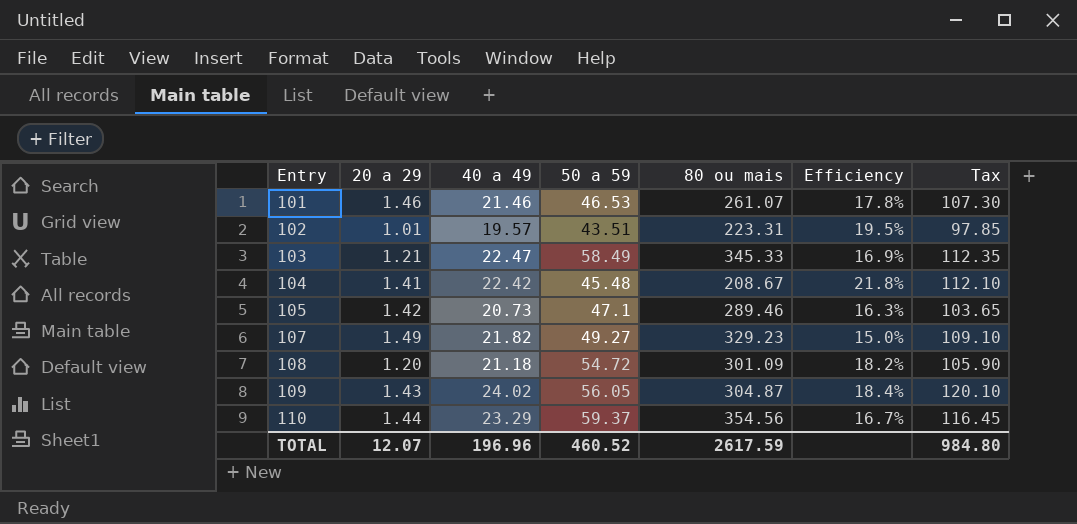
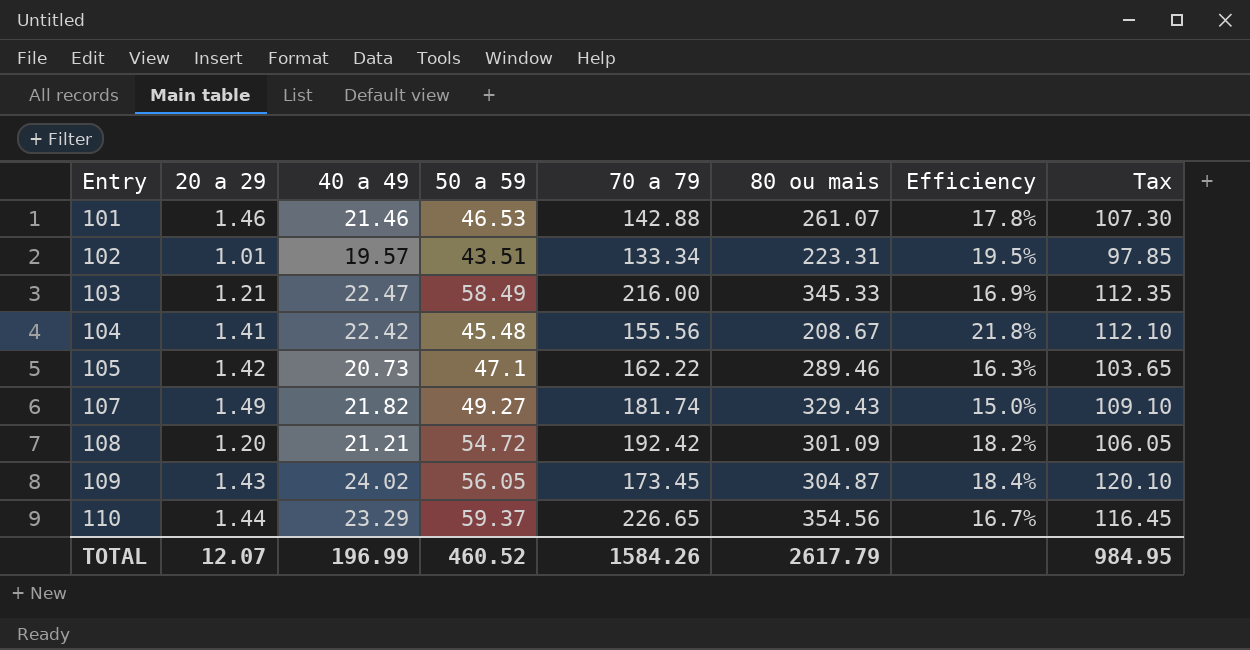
column 70 a 79 | position: none -> 5
107 | 80 ou mais: 329.23 -> 329.43
108 | 40 a 49: 21.18 -> 21.21
108 | Tax: 105.90 -> 106.05
TOTAL | 40 a 49: 196.96 -> 196.99
TOTAL | 80 ou mais: 2617.59 -> 2617.79
TOTAL | Tax: 984.80 -> 984.95

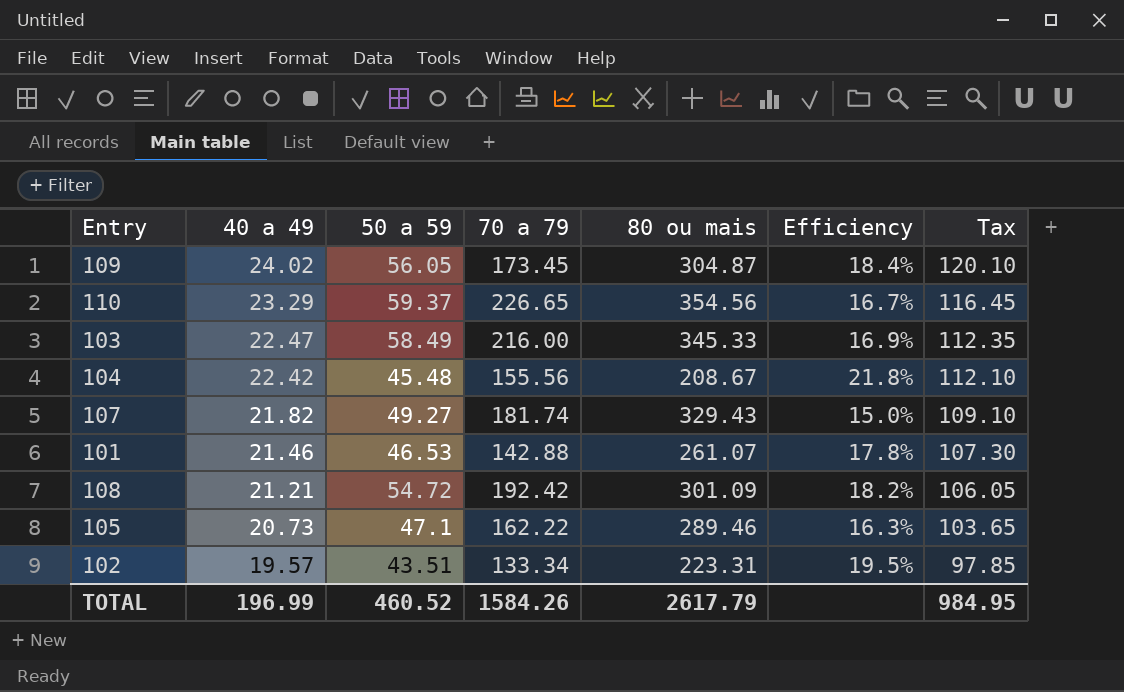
row order: Entry ascending -> 40 a 49 descending
column 20 a 29 | position: 2 -> none

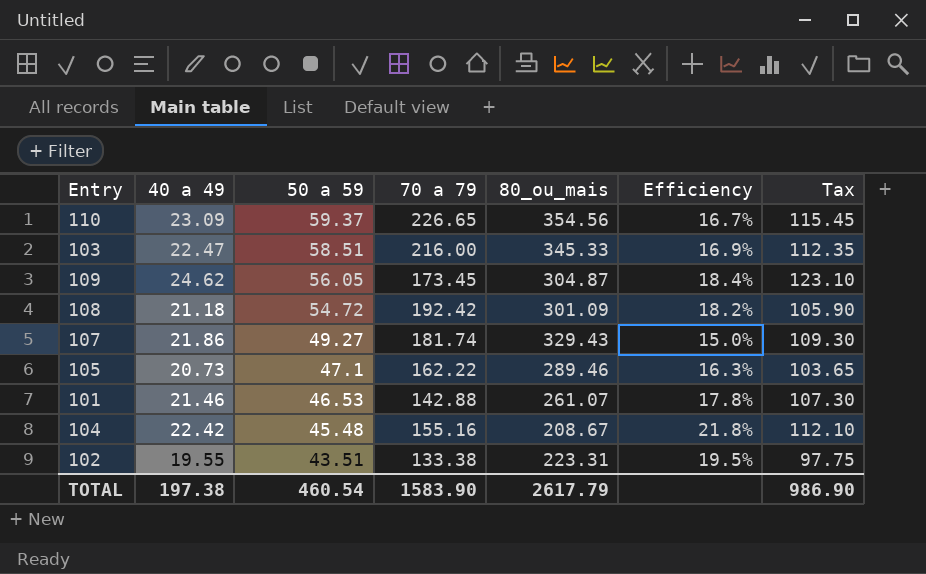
row order: 40 a 49 descending -> 50 a 59 descending
column name: 80 ou mais -> 80_ou_mais
110 | 40 a 49: 23.29 -> 23.09
110 | Tax: 116.45 -> 115.45
103 | 50 a 59: 58.49 -> 58.51
109 | 40 a 49: 24.02 -> 24.62
109 | Tax: 120.10 -> 123.10
108 | 40 a 49: 21.21 -> 21.18
108 | Tax: 106.05 -> 105.90
107 | 40 a 49: 21.82 -> 21.86
107 | Tax: 109.10 -> 109.30
104 | 70 a 79: 155.56 -> 155.16
102 | 40 a 49: 19.57 -> 19.55
102 | 70 a 79: 133.34 -> 133.38
102 | Tax: 97.85 -> 97.75
TOTAL | 40 a 49: 196.99 -> 197.38
TOTAL | 50 a 59: 460.52 -> 460.54
TOTAL | 70 a 79: 1584.26 -> 1583.90
TOTAL | Tax: 984.95 -> 986.90

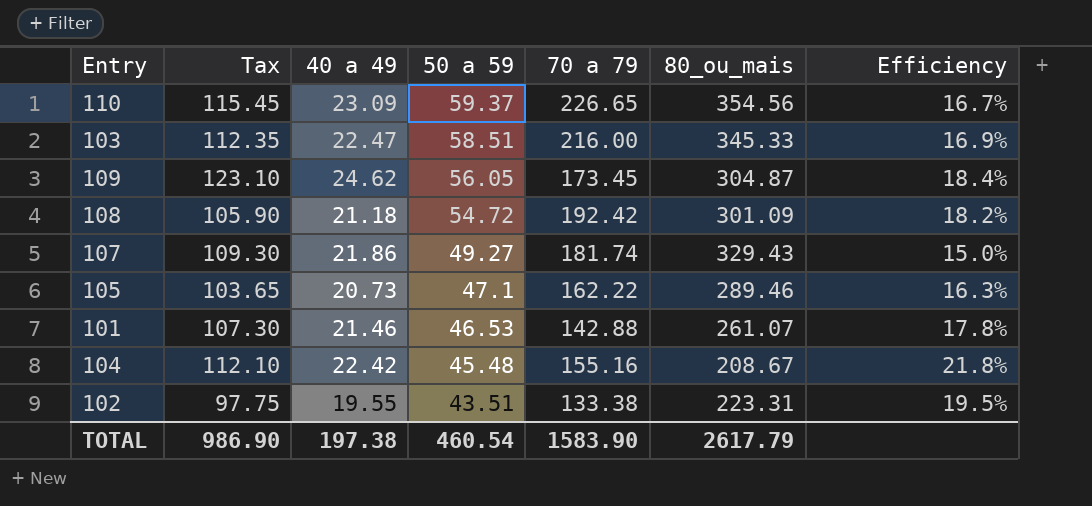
column Tax | position: 7 -> 2

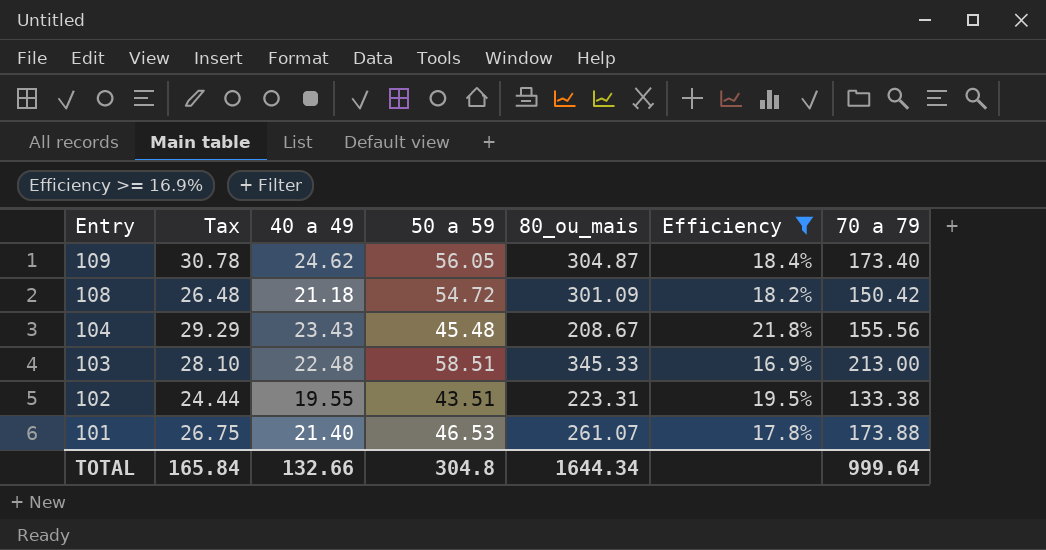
filter: none -> Efficiency >= 16.9%
row order: 50 a 59 descending -> Entry descending
column Tax | formula: [40 a 49] * 5 -> [40 a 49] * 1.25
column 70 a 79 | position: 5 -> 7
109 | 70 a 79: 173.45 -> 173.40
108 | 70 a 79: 192.42 -> 150.42
104 | 40 a 49: 22.42 -> 23.43
104 | 70 a 79: 155.16 -> 155.56
103 | 40 a 49: 22.47 -> 22.48
103 | 70 a 79: 216.00 -> 213.00
101 | 40 a 49: 21.46 -> 21.40
101 | 70 a 79: 142.88 -> 173.88
TOTAL | Tax: 986.90 -> 165.84
TOTAL | 40 a 49: 197.38 -> 132.66
TOTAL | 50 a 59: 460.54 -> 304.8
TOTAL | 80_ou_mais: 2617.79 -> 1644.34
TOTAL | 70 a 79: 1583.90 -> 999.64

